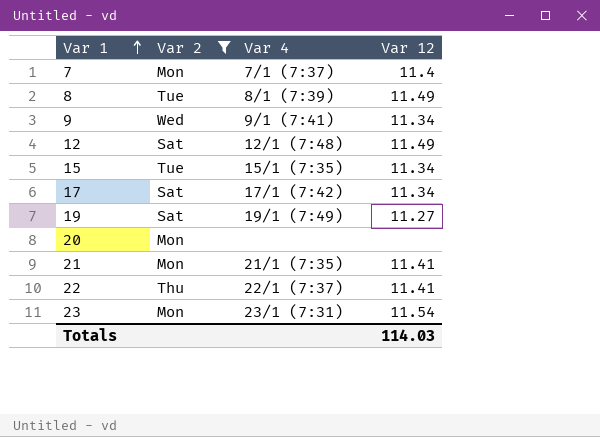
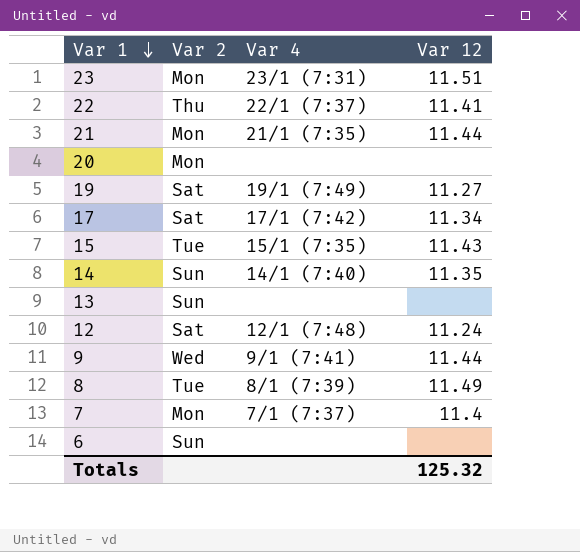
filter: Var 2 != Sun -> none
row order: Var 1 ascending -> Var 1 descending
23 | Var 12: 11.54 -> 11.51
21 | Var 12: 11.41 -> 11.44
15 | Var 12: 11.34 -> 11.43
12 | Var 12: 11.49 -> 11.24
9 | Var 12: 11.34 -> 11.44
Totals | Var 12: 114.03 -> 125.32

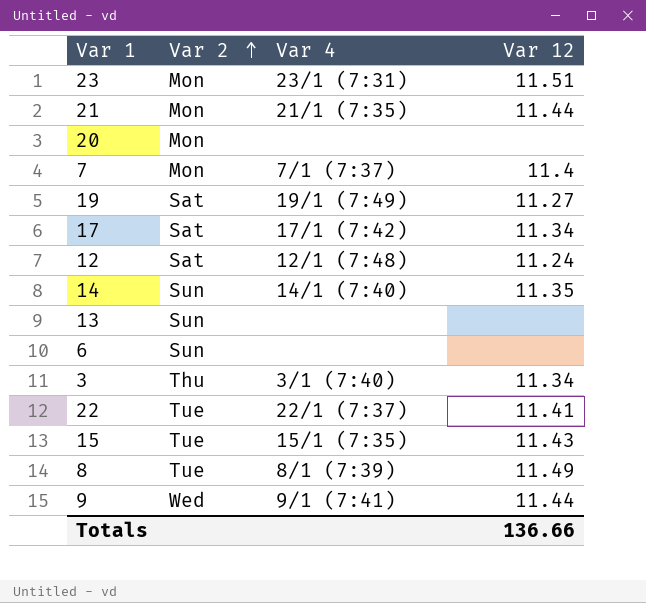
row order: Var 1 descending -> Var 2 ascending
row 3: none -> Thu | 3/1 (7:40) | 11.34
22 | Var 2: Thu -> Tue
Totals | Var 12: 125.32 -> 136.66

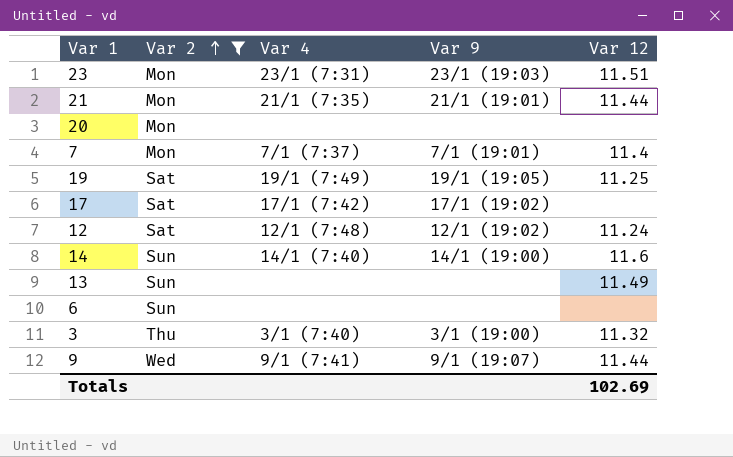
filter: none -> Var 2 != Tue
column Var 9 | position: none -> 4
19 | Var 12: 11.27 -> 11.25
17 | Var 12: 11.34 -> none
14 | Var 12: 11.35 -> 11.6
13 | Var 12: none -> 11.49
3 | Var 12: 11.34 -> 11.32
Totals | Var 12: 136.66 -> 102.69

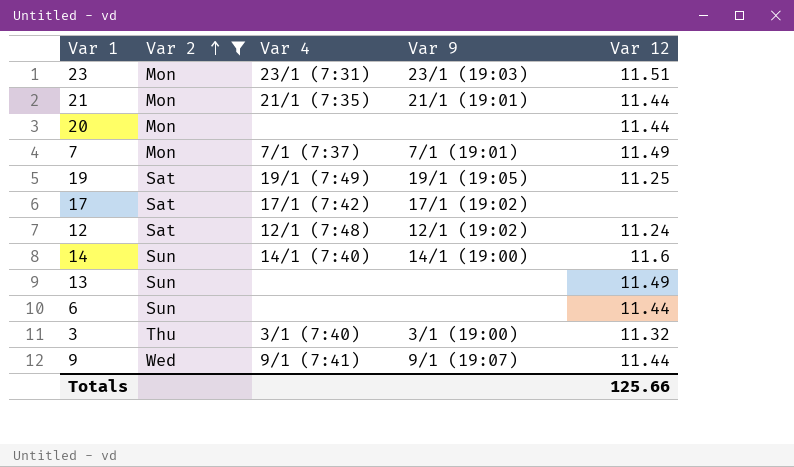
20 | Var 12: none -> 11.44
7 | Var 12: 11.4 -> 11.49
6 | Var 12: none -> 11.44
Totals | Var 12: 102.69 -> 125.66

